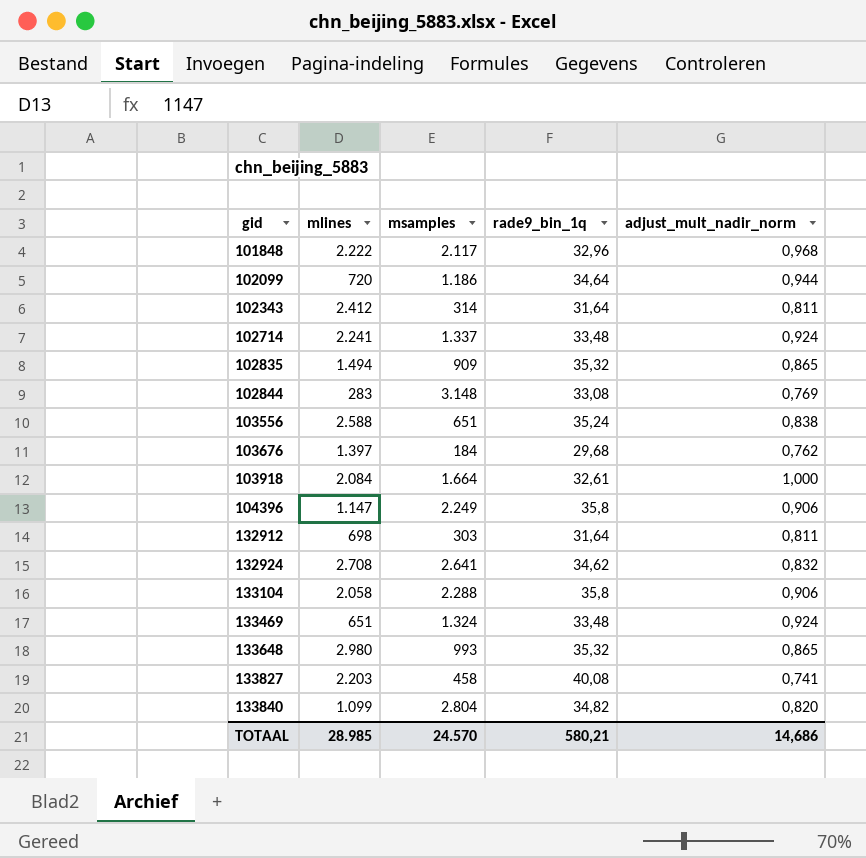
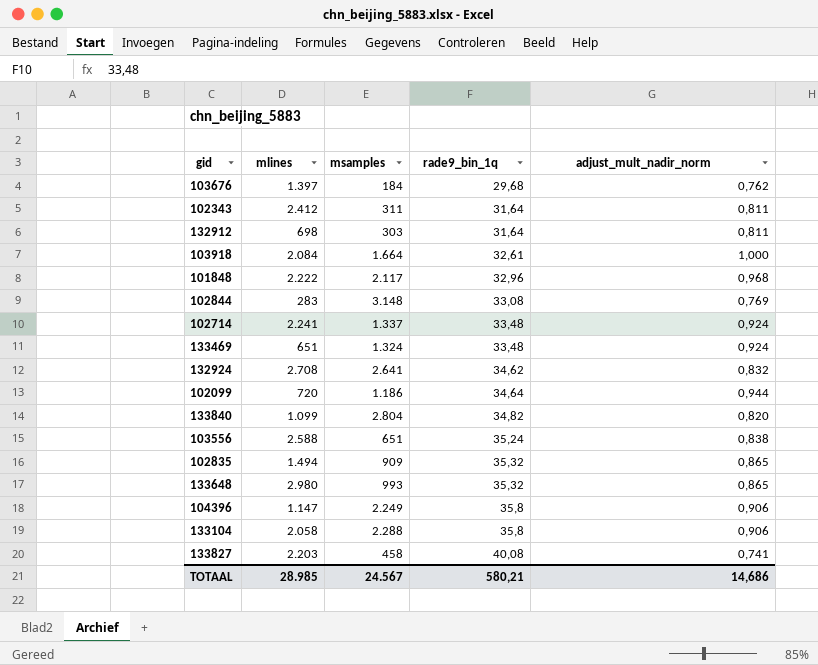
row order: gid ascending -> rade9_bin_1q ascending
102343 | msamples: 314 -> 311
TOTAAL | msamples: 24.570 -> 24.567

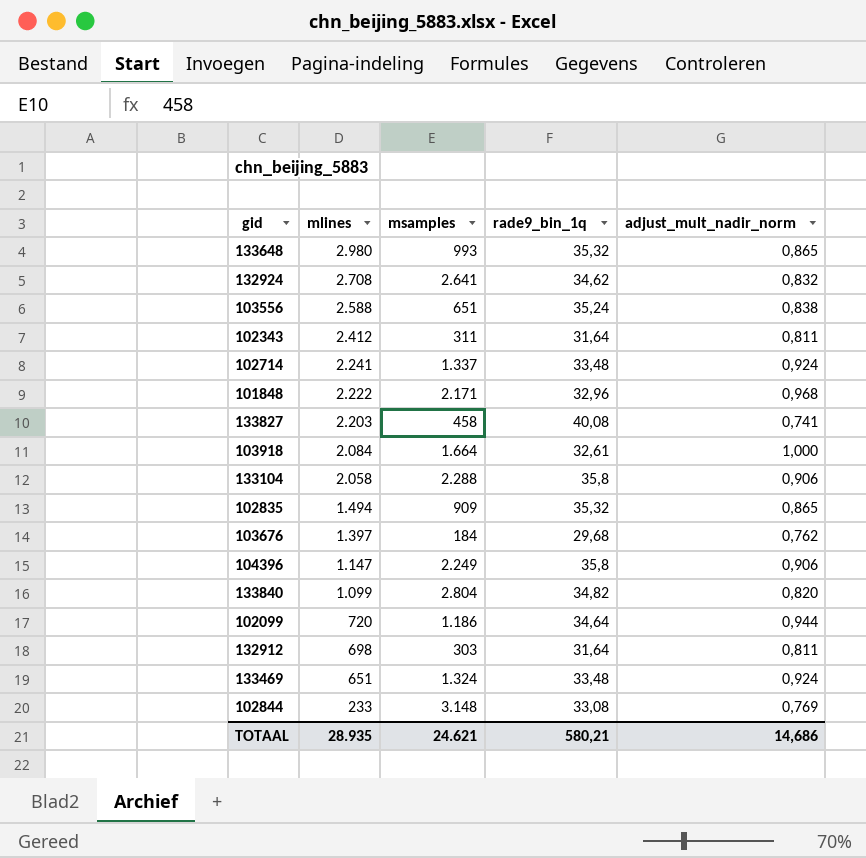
row order: rade9_bin_1q ascending -> mlines descending
101848 | msamples: 2.117 -> 2.171
102844 | mlines: 283 -> 233
TOTAAL | mlines: 28.985 -> 28.935
TOTAAL | msamples: 24.567 -> 24.621

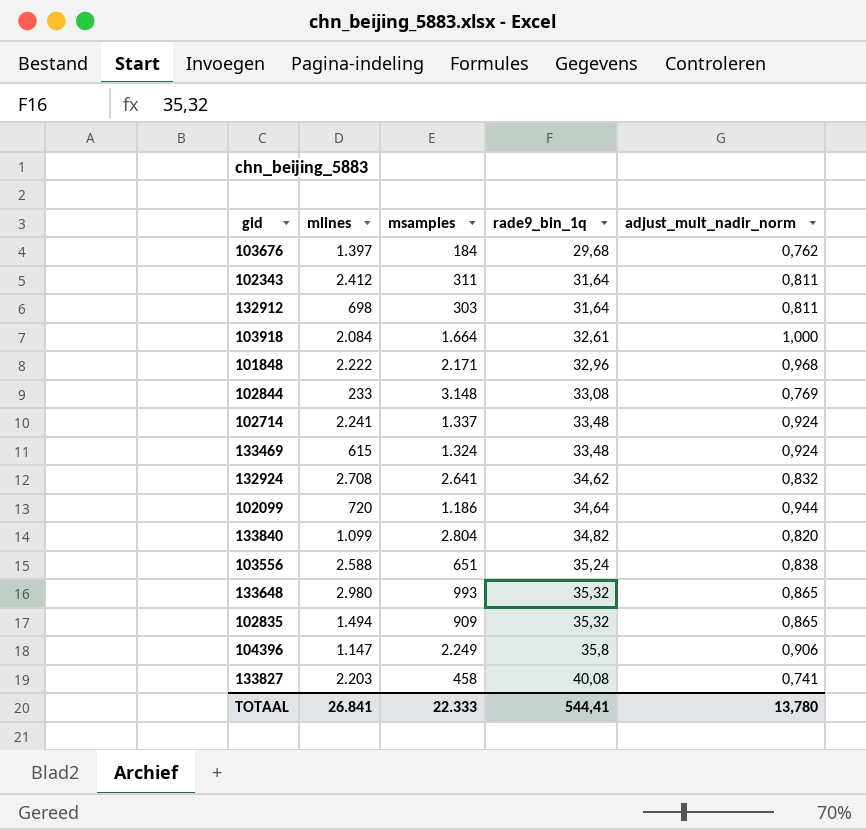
row order: mlines descending -> rade9_bin_1q ascending
row 133104: 2.058 | 2.288 | 35,8 | 0,906 -> none
133469 | mlines: 651 -> 615
TOTAAL | mlines: 28.935 -> 26.841
TOTAAL | msamples: 24.621 -> 22.333
TOTAAL | rade9_bin_1q: 580,21 -> 544,41
TOTAAL | adjust_mult_nadir_norm: 14,686 -> 13,780

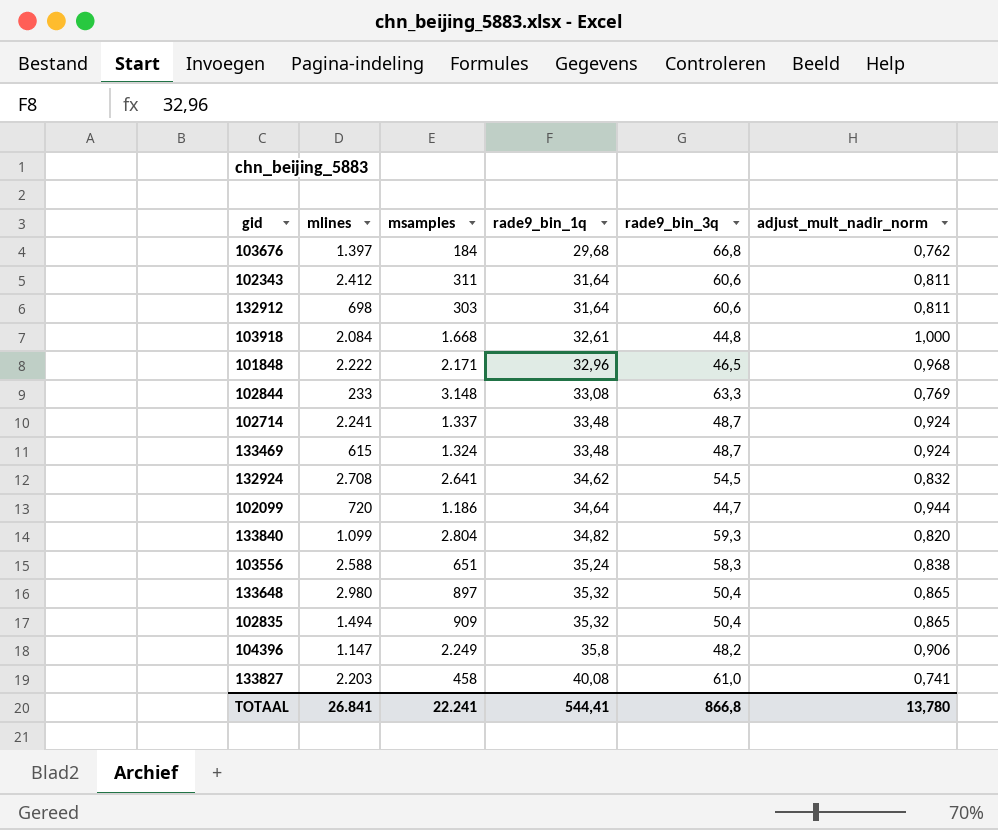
column rade9_bin_3q | position: none -> 5
103918 | msamples: 1.664 -> 1.668
133648 | msamples: 993 -> 897
TOTAAL | msamples: 22.333 -> 22.241

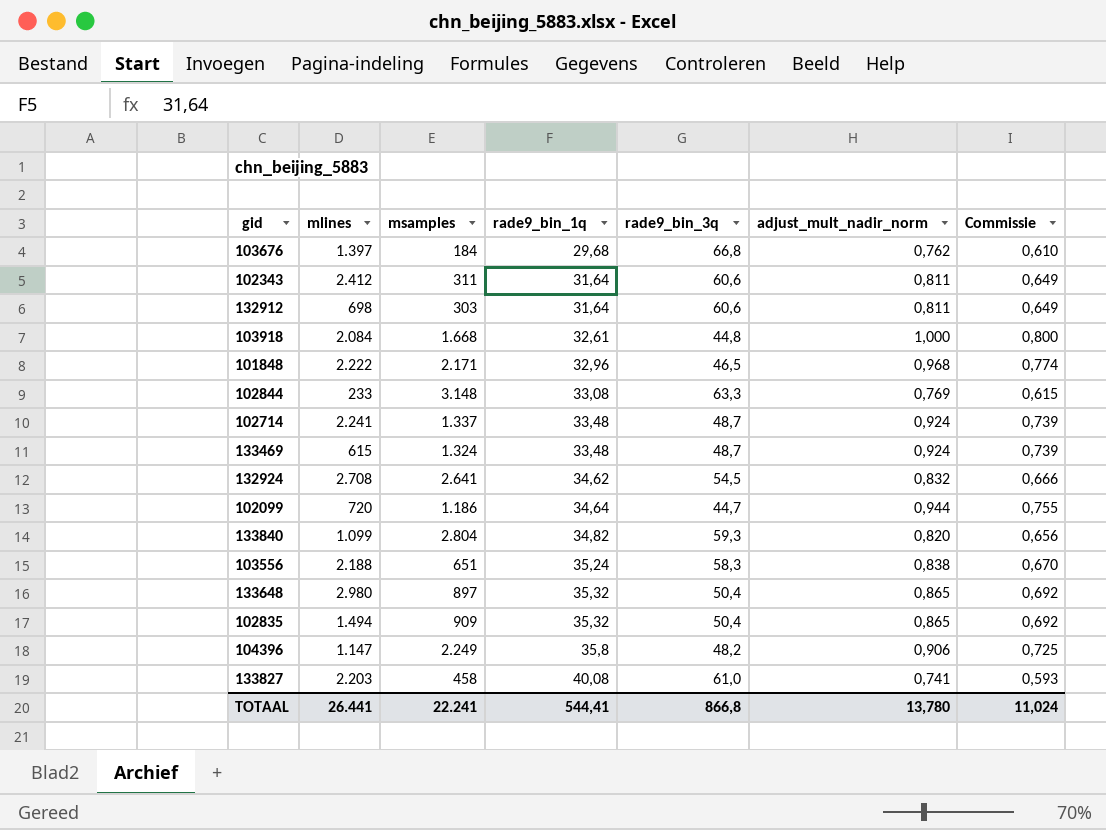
column Commissie | formula: none -> [adjust_mult_nadir_norm] * 0,8
103556 | mlines: 2.588 -> 2.188
TOTAAL | mlines: 26.841 -> 26.441

